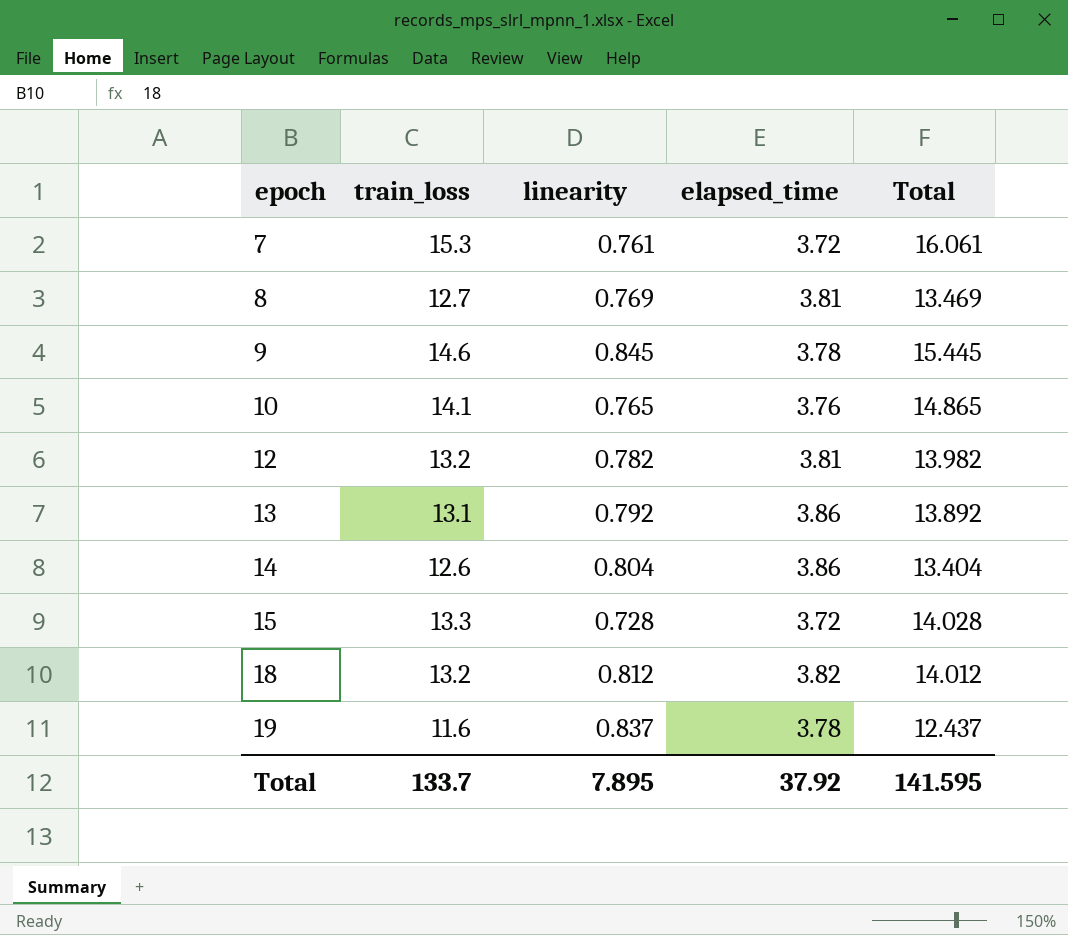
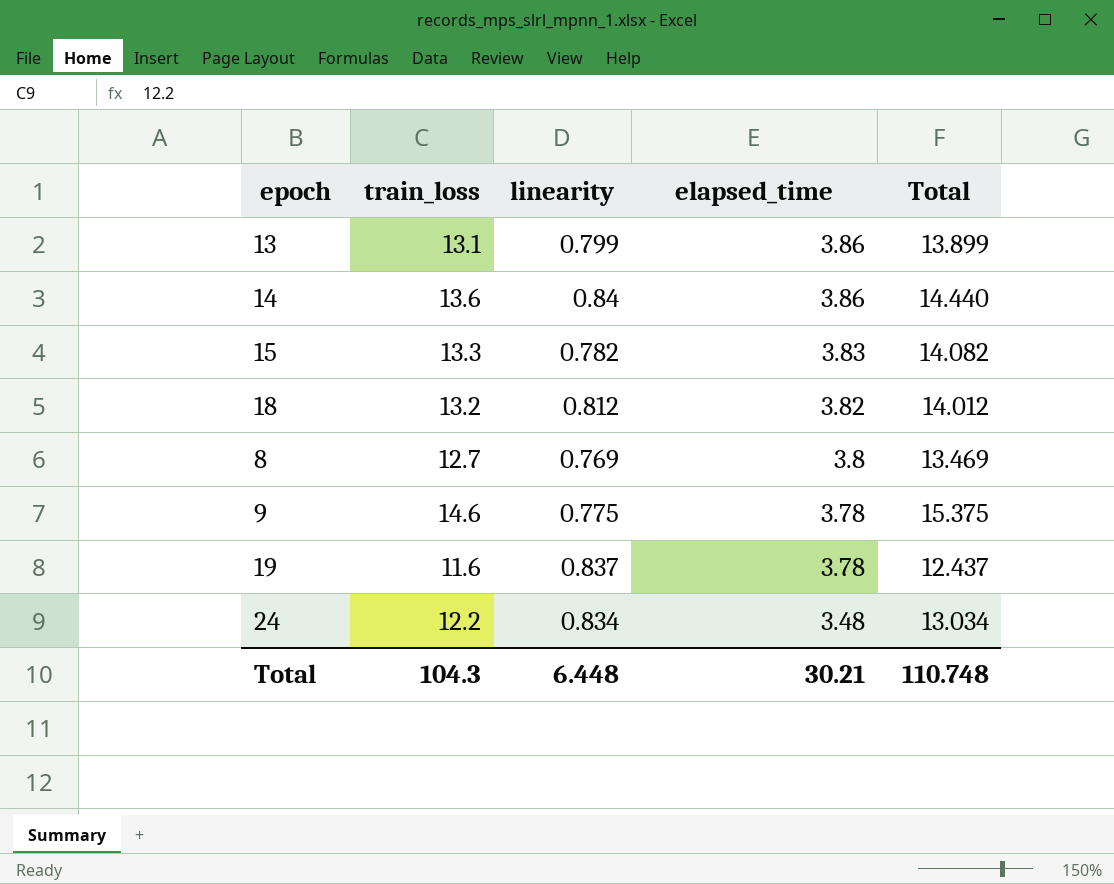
row order: epoch ascending -> elapsed_time descending
row 7: 15.3 | 0.761 | 3.72 | 16.061 -> none
row 10: 14.1 | 0.765 | 3.76 | 14.865 -> none
row 12: 13.2 | 0.782 | 3.81 | 13.982 -> none
13 | linearity: 0.792 -> 0.799
13 | Total: 13.892 -> 13.899
14 | train_loss: 12.6 -> 13.6
14 | linearity: 0.804 -> 0.84
14 | Total: 13.404 -> 14.440
15 | linearity: 0.728 -> 0.782
15 | elapsed_time: 3.72 -> 3.83
15 | Total: 14.028 -> 14.082
8 | elapsed_time: 3.81 -> 3.8
9 | linearity: 0.845 -> 0.775
9 | Total: 15.445 -> 15.375
row 24: none -> 12.2 | 0.834 | 3.48 | 13.034
Total | train_loss: 133.7 -> 104.3
Total | linearity: 7.895 -> 6.448
Total | elapsed_time: 37.92 -> 30.21
Total | Total: 141.595 -> 110.748

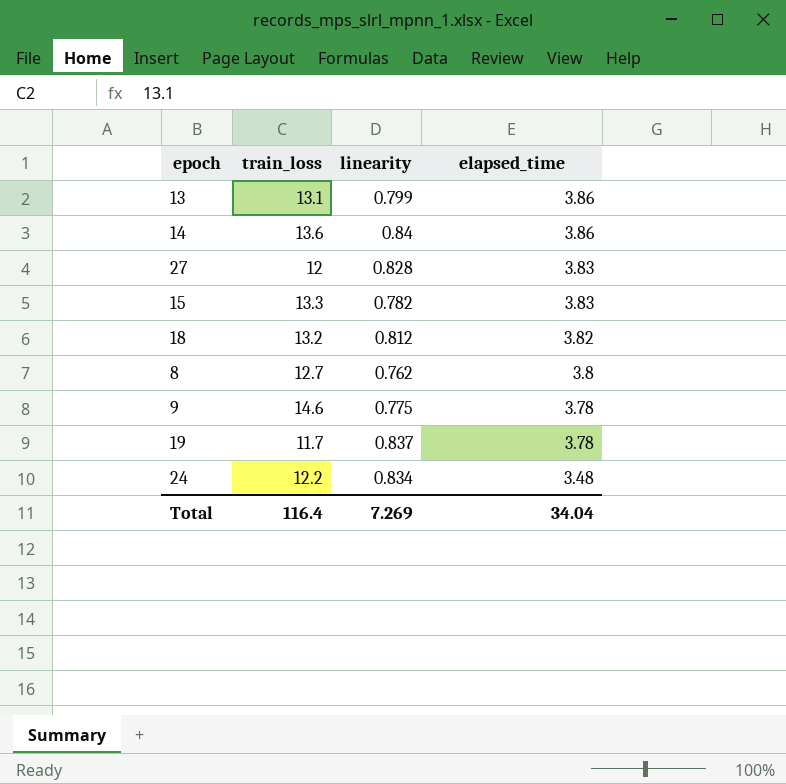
column Total | formula: [train_loss] + [linearity] -> none
row 27: none -> 12 | 0.828 | 3.83
8 | linearity: 0.769 -> 0.762
19 | train_loss: 11.6 -> 11.7
Total | train_loss: 104.3 -> 116.4
Total | linearity: 6.448 -> 7.269
Total | elapsed_time: 30.21 -> 34.04

